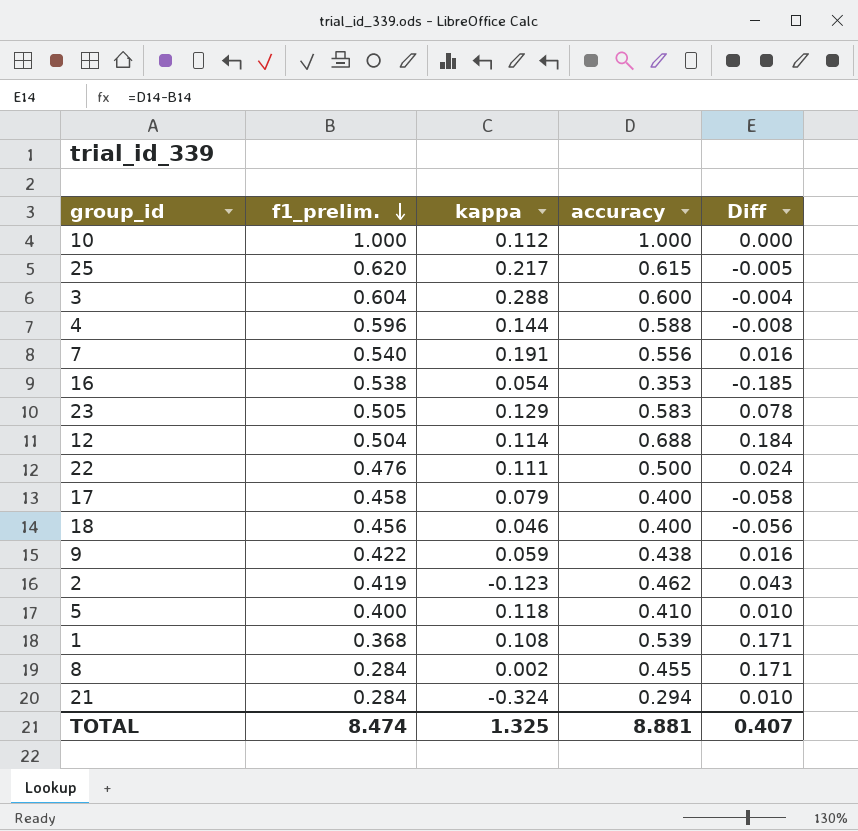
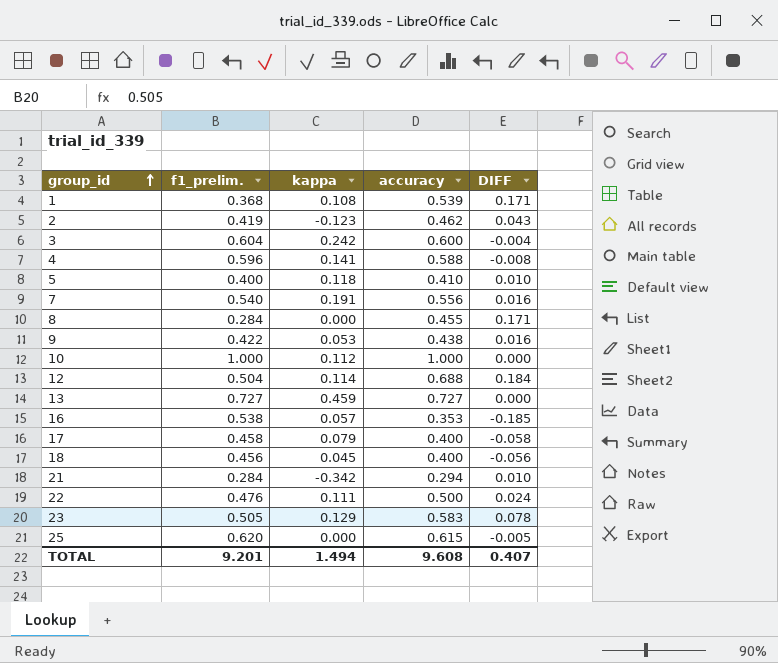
row order: f1_prelim. descending -> group_id ascending
column name: Diff -> DIFF
3 | kappa: 0.288 -> 0.242
4 | kappa: 0.144 -> 0.141
8 | kappa: 0.002 -> 0.000
9 | kappa: 0.059 -> 0.053
row 13: none -> 0.727 | 0.459 | 0.727 | 0.000
16 | kappa: 0.054 -> 0.057
18 | kappa: 0.046 -> 0.045
21 | kappa: -0.324 -> -0.342
25 | kappa: 0.217 -> 0.000
TOTAL | f1_prelim.: 8.474 -> 9.201
TOTAL | kappa: 1.325 -> 1.494
TOTAL | accuracy: 8.881 -> 9.608

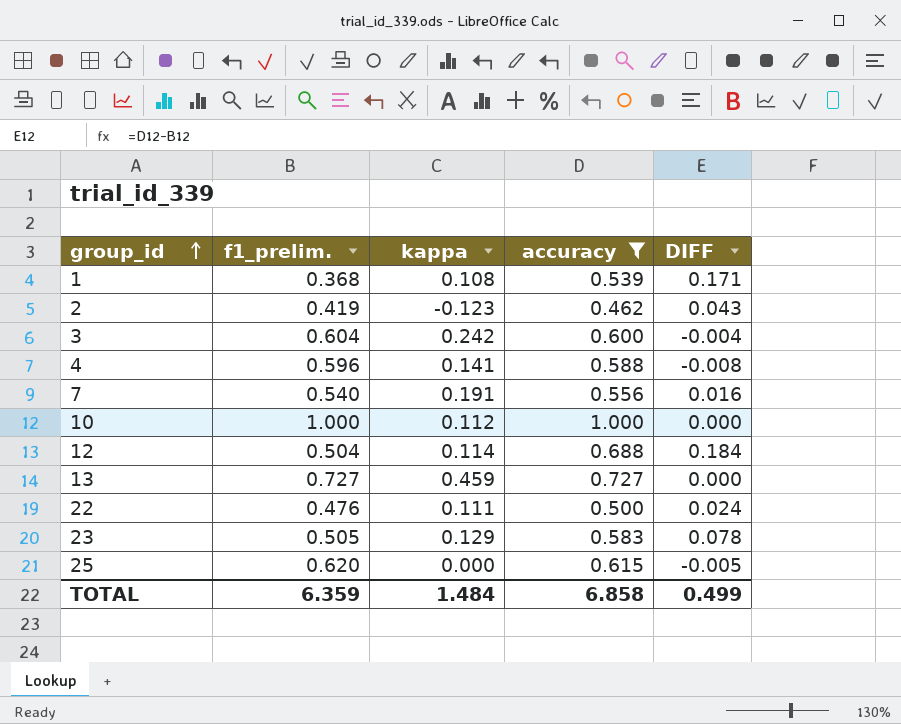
filter: none -> accuracy >= 0.462
TOTAL | f1_prelim.: 9.201 -> 6.359
TOTAL | kappa: 1.494 -> 1.484
TOTAL | accuracy: 9.608 -> 6.858
TOTAL | DIFF: 0.407 -> 0.499

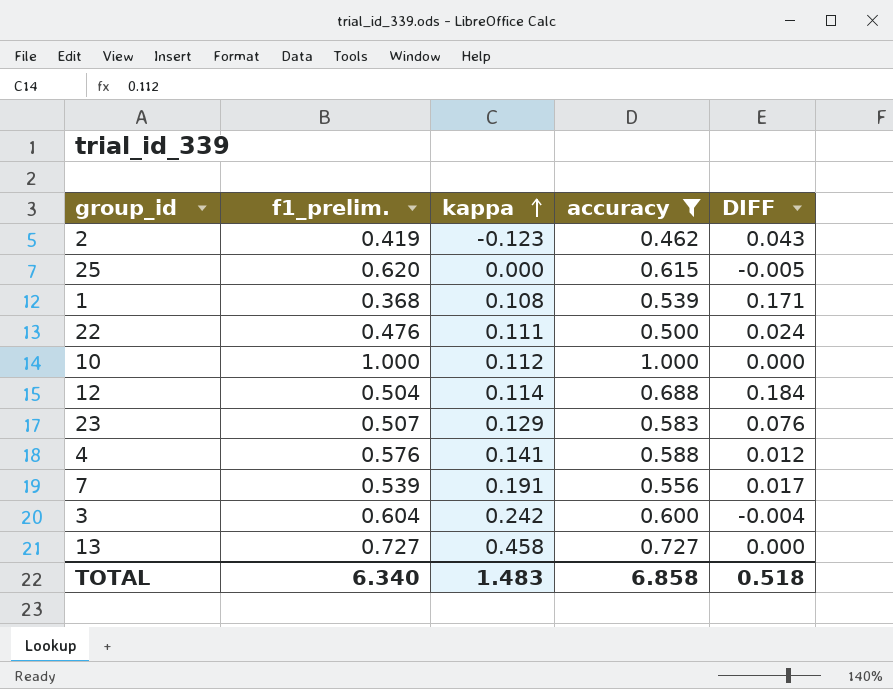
row order: group_id ascending -> kappa ascending
23 | f1_prelim.: 0.505 -> 0.507
23 | DIFF: 0.078 -> 0.076
4 | f1_prelim.: 0.596 -> 0.576
4 | DIFF: -0.008 -> 0.012
7 | f1_prelim.: 0.540 -> 0.539
7 | DIFF: 0.016 -> 0.017
13 | kappa: 0.459 -> 0.458
TOTAL | f1_prelim.: 6.359 -> 6.340
TOTAL | kappa: 1.484 -> 1.483
TOTAL | DIFF: 0.499 -> 0.518

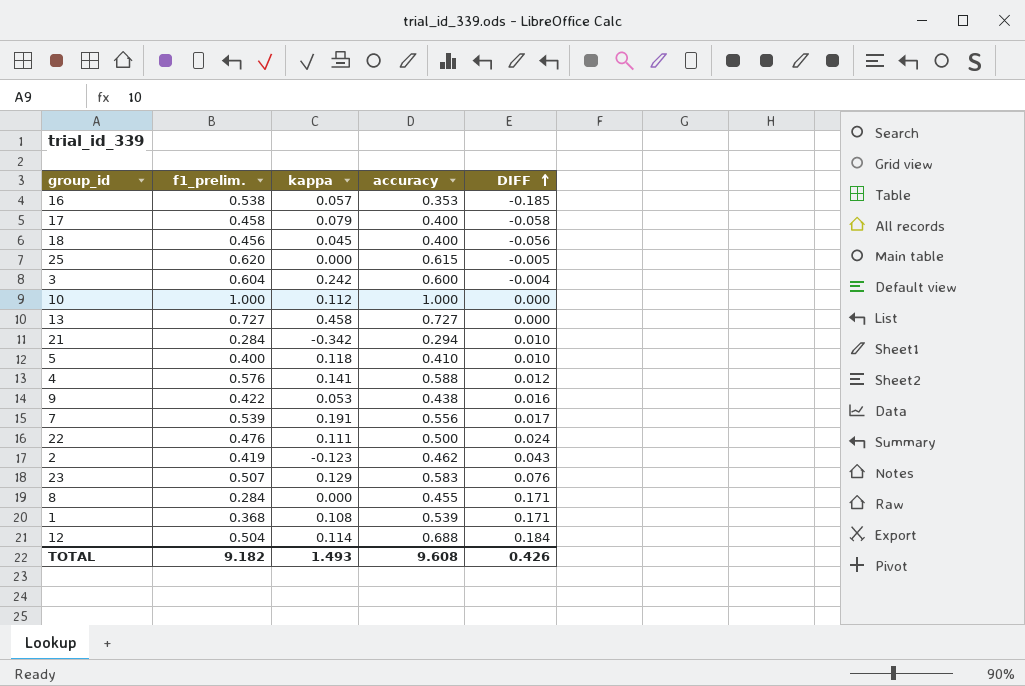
filter: accuracy >= 0.462 -> none
row order: kappa ascending -> DIFF ascending
TOTAL | f1_prelim.: 6.340 -> 9.182
TOTAL | kappa: 1.483 -> 1.493
TOTAL | accuracy: 6.858 -> 9.608
TOTAL | DIFF: 0.518 -> 0.426

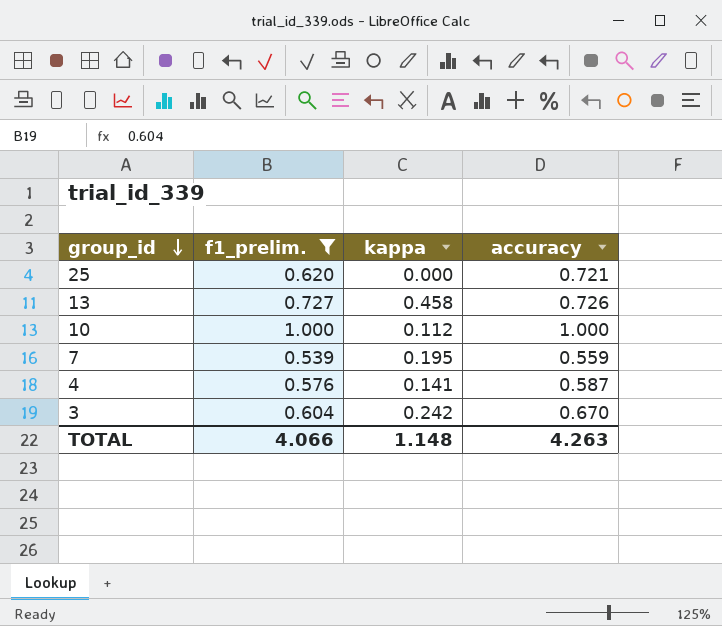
filter: none -> f1_prelim. >= 0.539
row order: DIFF ascending -> group_id descending
column DIFF | formula: [accuracy] - [f1_prelim.] -> none
25 | accuracy: 0.615 -> 0.721
13 | accuracy: 0.727 -> 0.726
7 | kappa: 0.191 -> 0.195
7 | accuracy: 0.556 -> 0.559
4 | accuracy: 0.588 -> 0.587
3 | accuracy: 0.600 -> 0.670
TOTAL | f1_prelim.: 9.182 -> 4.066
TOTAL | kappa: 1.493 -> 1.148
TOTAL | accuracy: 9.608 -> 4.263

